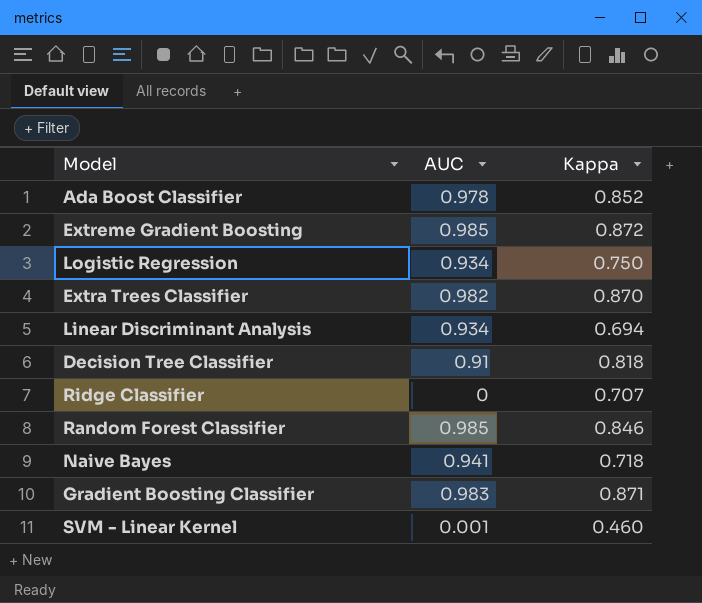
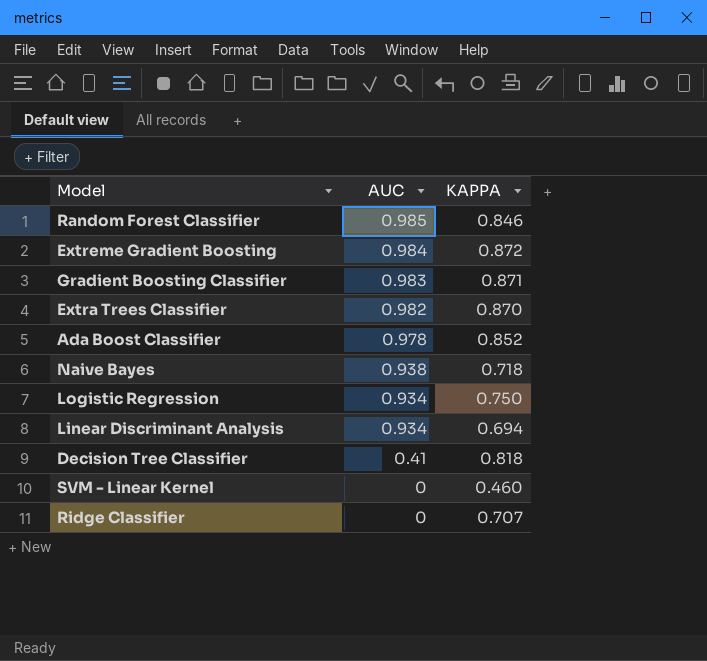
row order: none -> AUC descending
column name: Kappa -> KAPPA
Extreme Gradient Boosting | AUC: 0.985 -> 0.984
Naive Bayes | AUC: 0.941 -> 0.938
Decision Tree Classifier | AUC: 0.91 -> 0.41
SVM - Linear Kernel | AUC: 0.001 -> 0

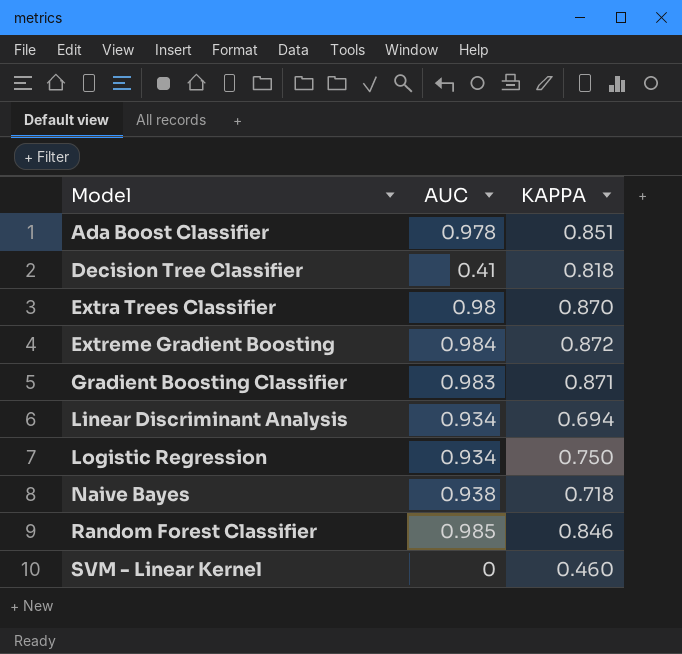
row order: AUC descending -> Model ascending
row Ridge Classifier: 0 | 0.707 -> none
Ada Boost Classifier | KAPPA: 0.852 -> 0.851
Extra Trees Classifier | AUC: 0.982 -> 0.98

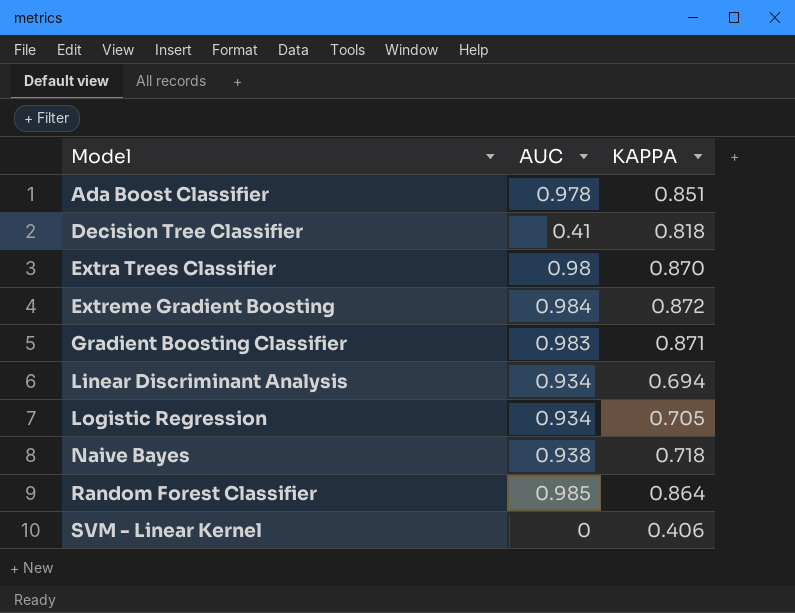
Logistic Regression | KAPPA: 0.750 -> 0.705
Random Forest Classifier | KAPPA: 0.846 -> 0.864
SVM - Linear Kernel | KAPPA: 0.460 -> 0.406

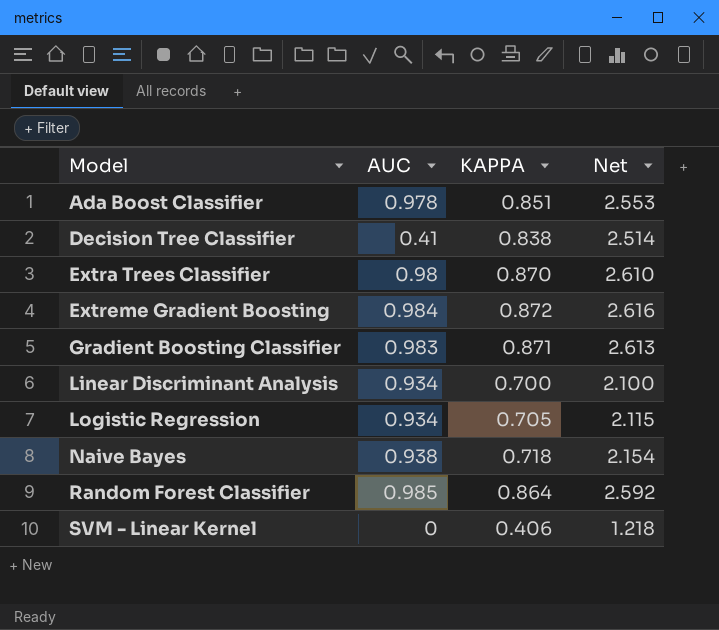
column Net | formula: none -> [KAPPA] * 3
Decision Tree Classifier | KAPPA: 0.818 -> 0.838
Linear Discriminant Analysis | KAPPA: 0.694 -> 0.700

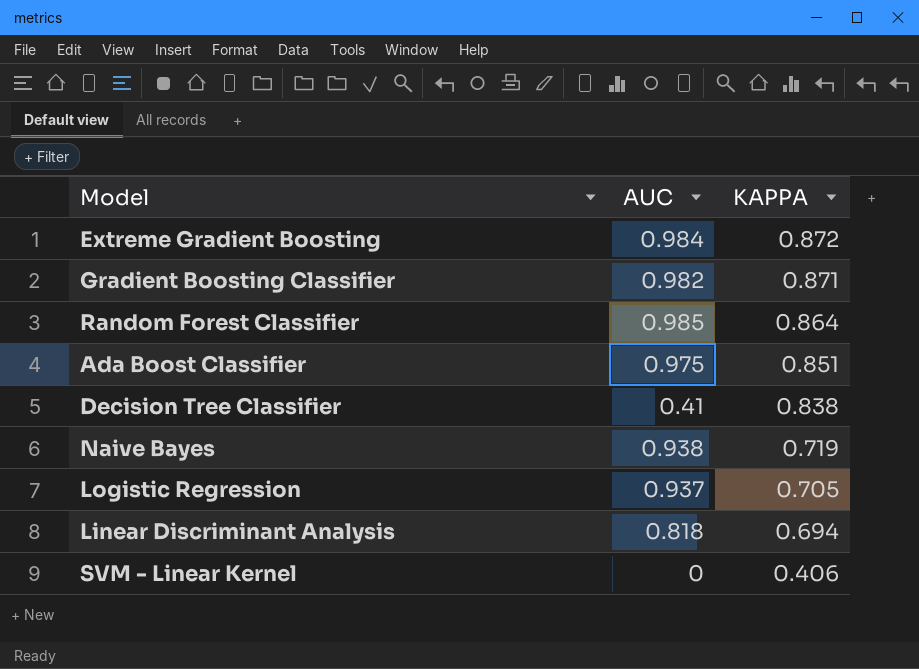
row order: Model ascending -> KAPPA descending
column Net | formula: [KAPPA] * 3 -> none
row Extra Trees Classifier: 0.98 | 0.870 | 2.610 -> none
Gradient Boosting Classifier | AUC: 0.983 -> 0.982
Ada Boost Classifier | AUC: 0.978 -> 0.975
Naive Bayes | KAPPA: 0.718 -> 0.719
Logistic Regression | AUC: 0.934 -> 0.937
Linear Discriminant Analysis | AUC: 0.934 -> 0.818
Linear Discriminant Analysis | KAPPA: 0.700 -> 0.694

